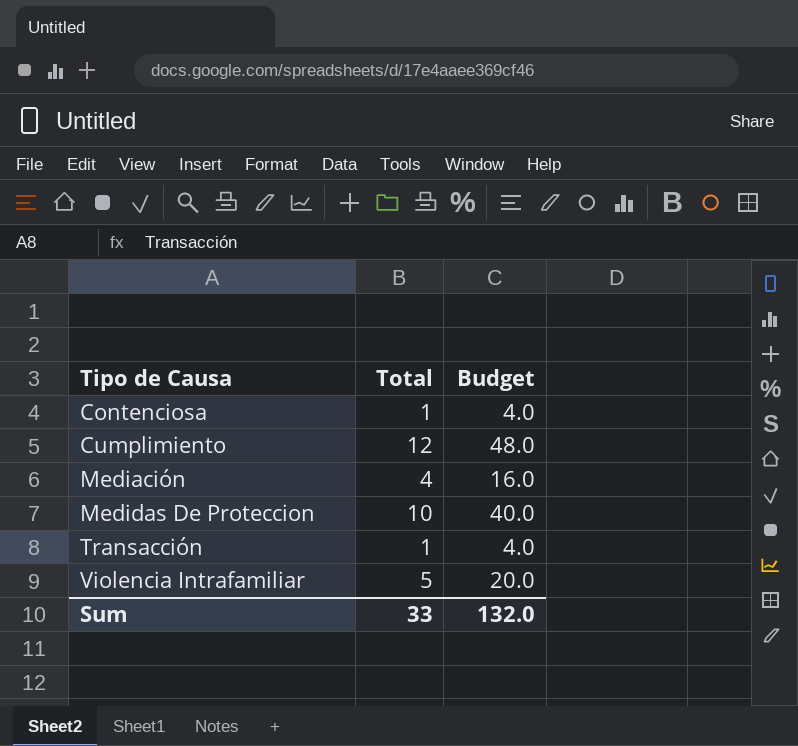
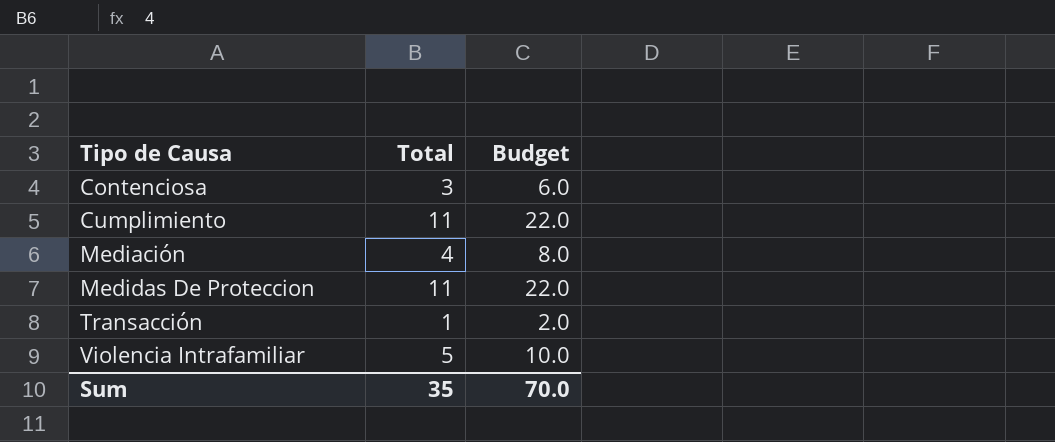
column Budget | formula: [Total] * 4 -> [Total] * 2
Contenciosa | Total: 1 -> 3
Cumplimiento | Total: 12 -> 11
Medidas De Proteccion | Total: 10 -> 11
Sum | Total: 33 -> 35
Sum | Budget: 132.0 -> 70.0

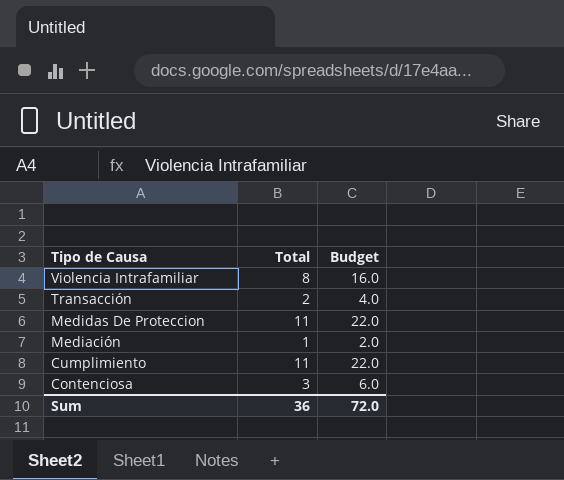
row order: Tipo de Causa ascending -> Tipo de Causa descending
Violencia Intrafamiliar | Total: 5 -> 8
Violencia Intrafamiliar | Budget: 10.0 -> 16.0
Transacción | Total: 1 -> 2
Transacción | Budget: 2.0 -> 4.0
Mediación | Total: 4 -> 1
Mediación | Budget: 8.0 -> 2.0
Sum | Total: 35 -> 36
Sum | Budget: 70.0 -> 72.0

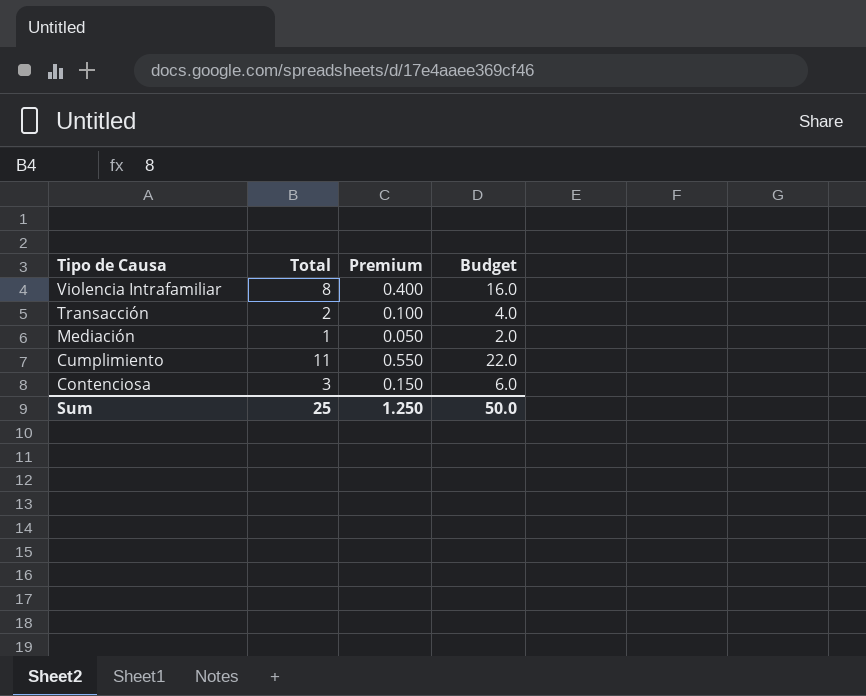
column Premium | formula: none -> [Total] * 0.05
row Medidas De Proteccion: 11 | 22.0 -> none
Sum | Total: 36 -> 25
Sum | Budget: 72.0 -> 50.0

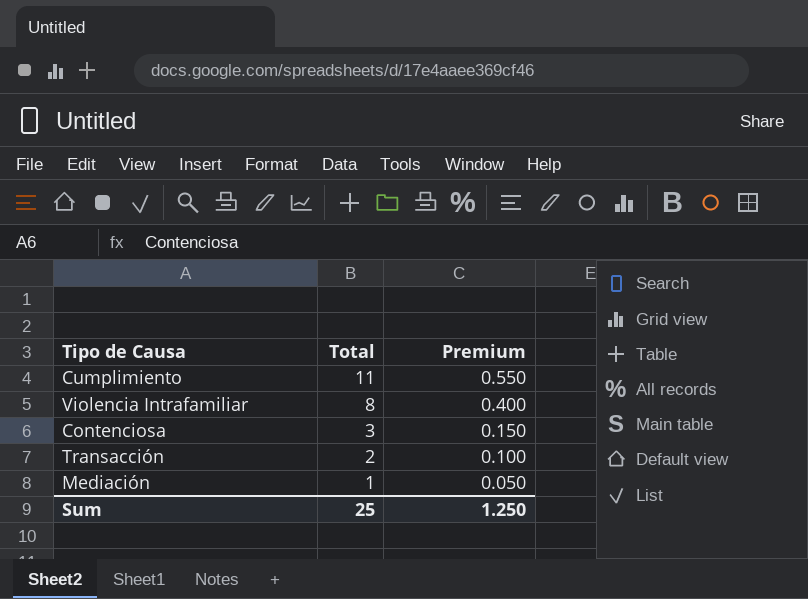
row order: Tipo de Causa descending -> Total descending
column Budget | formula: [Total] * 2 -> none

